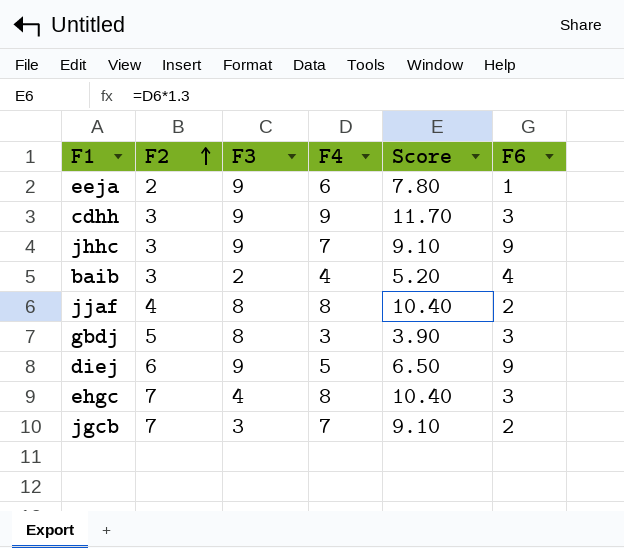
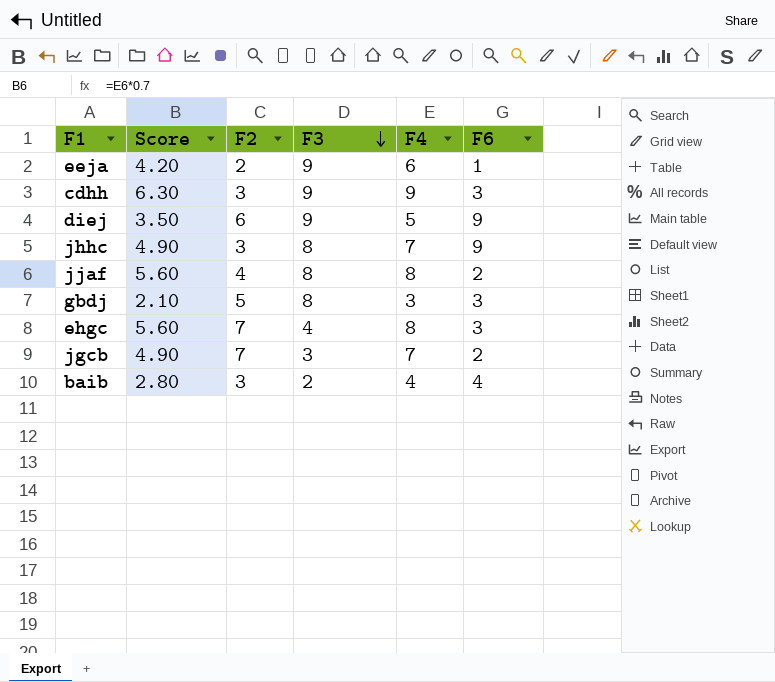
row order: F2 ascending -> F3 descending
column Score | formula: [F4] * 1.3 -> [F4] * 0.7
column Score | position: 5 -> 2
jhhc | F3: 9 -> 8

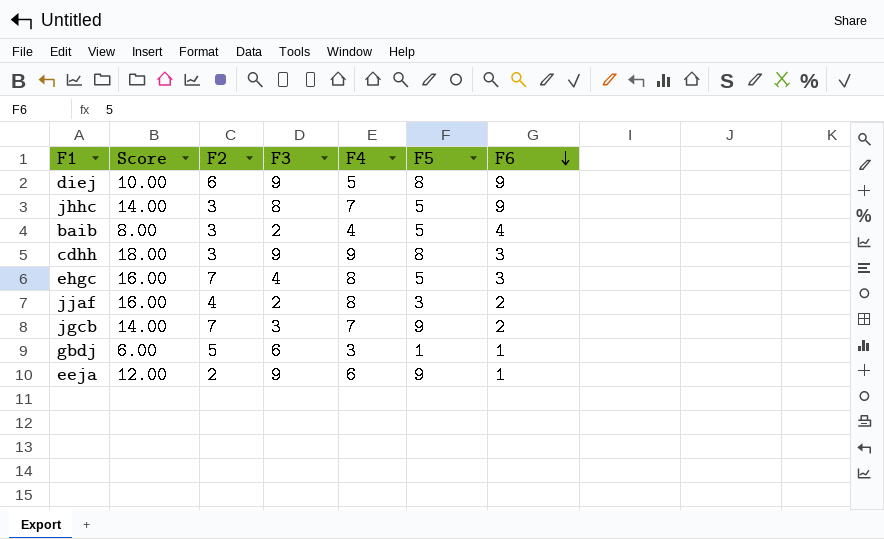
row order: F3 descending -> F6 descending
column Score | formula: [F4] * 0.7 -> [F4] * 2
column F5 | position: none -> 6
jjaf | F3: 8 -> 2
gbdj | F3: 8 -> 6
gbdj | F6: 3 -> 1

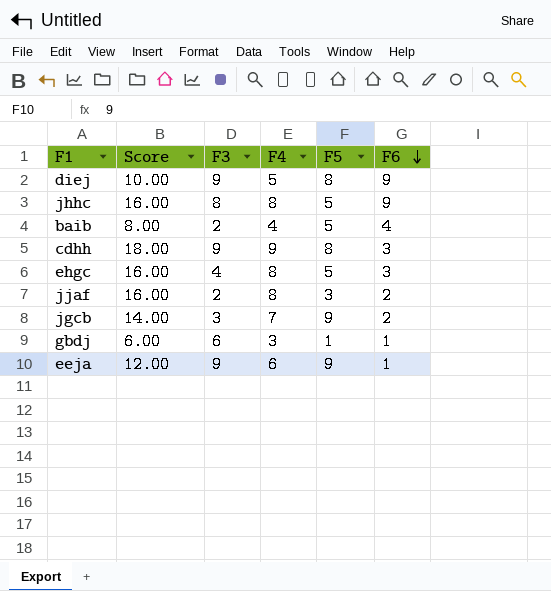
column F2 | position: 3 -> none
jhhc | Score: 14.00 -> 16.00
jhhc | F4: 7 -> 8

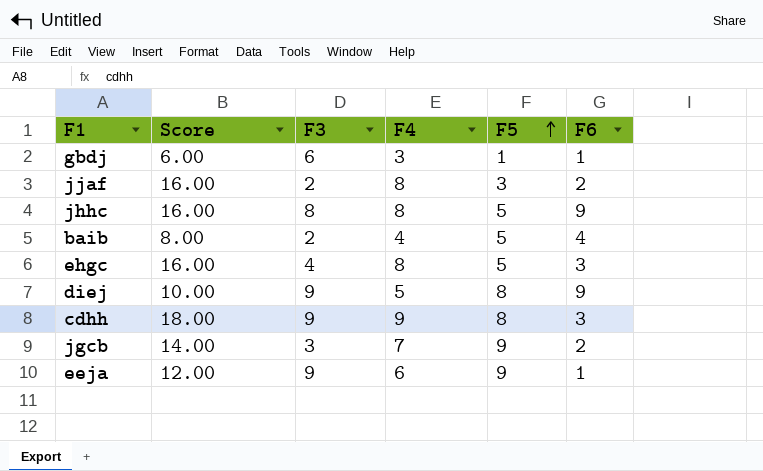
row order: F6 descending -> F5 ascending

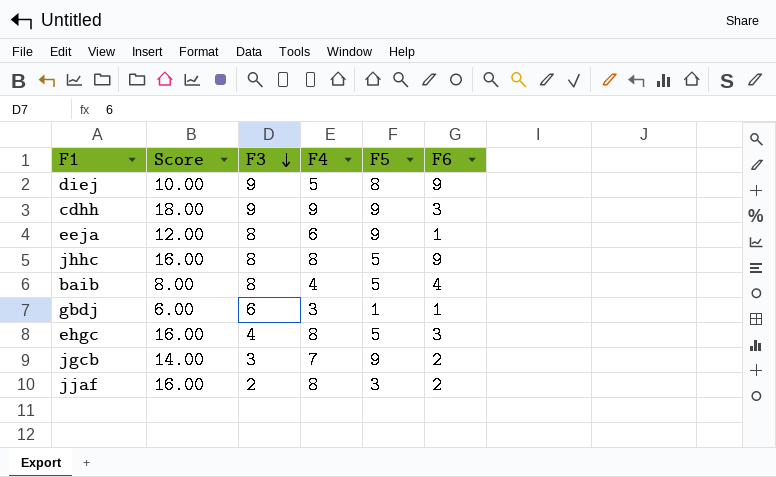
row order: F5 ascending -> F3 descending
cdhh | F5: 8 -> 9
eeja | F3: 9 -> 8
baib | F3: 2 -> 8

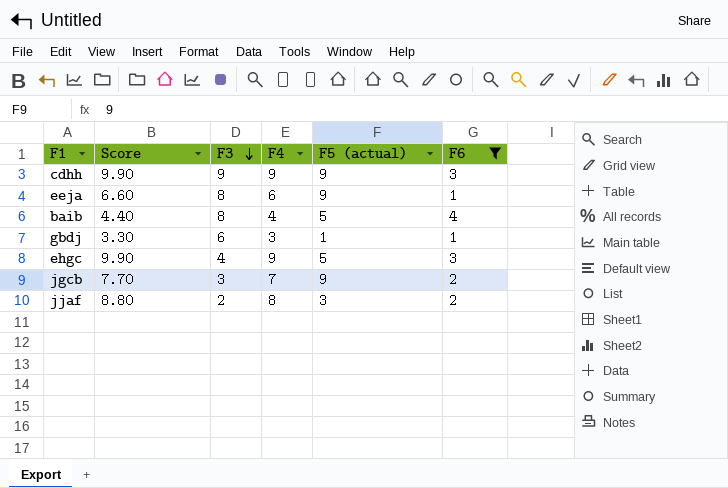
filter: none -> F6 != 9
column Score | formula: [F4] * 2 -> [F4] * 1.1
column name: F5 -> F5 (actual)
ehgc | F4: 8 -> 9

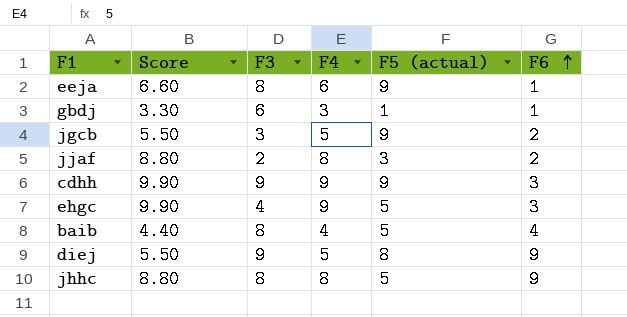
filter: F6 != 9 -> none
row order: F3 descending -> F6 ascending
jgcb | Score: 7.70 -> 5.50
jgcb | F4: 7 -> 5

